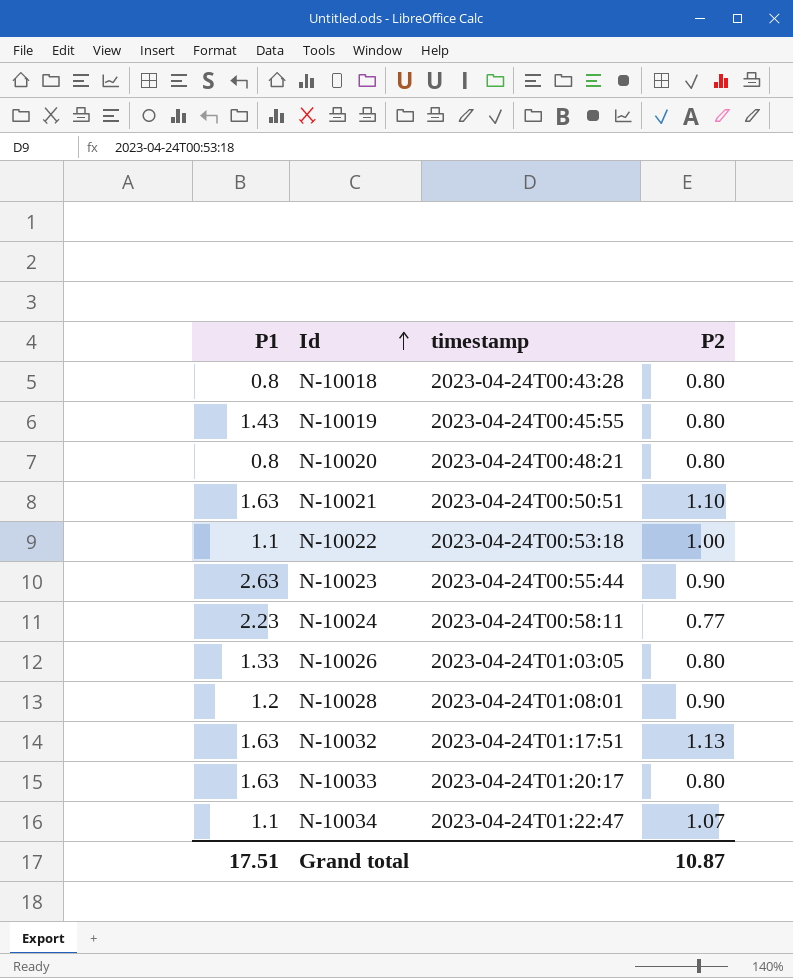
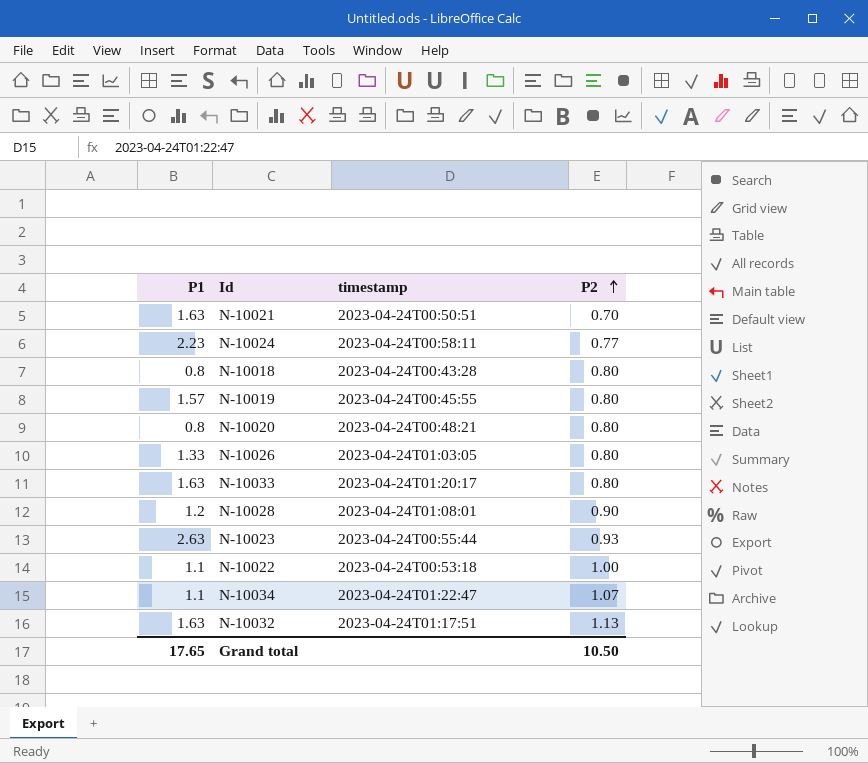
row order: Id ascending -> P2 ascending
N-10021 | P2: 1.10 -> 0.70
N-10019 | P1: 1.43 -> 1.57
N-10023 | P2: 0.90 -> 0.93
Grand total | P1: 17.51 -> 17.65
Grand total | P2: 10.87 -> 10.50

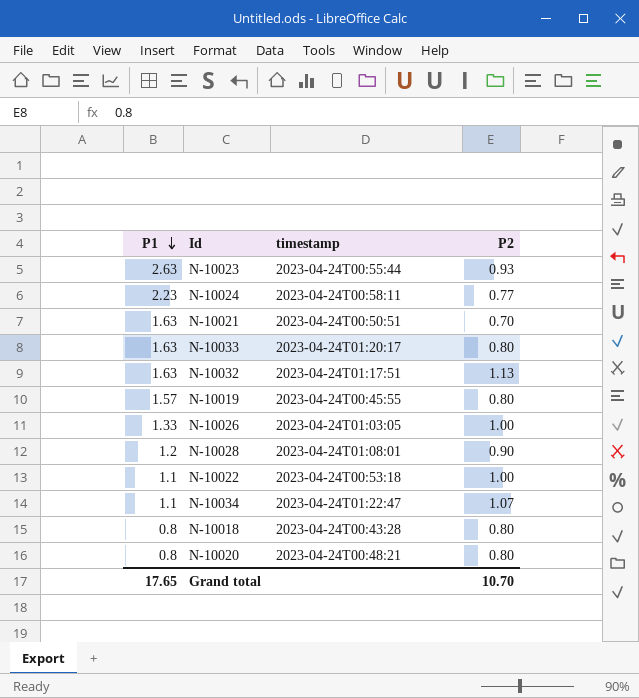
row order: P2 ascending -> P1 descending
N-10026 | P2: 0.80 -> 1.00
Grand total | P2: 10.50 -> 10.70

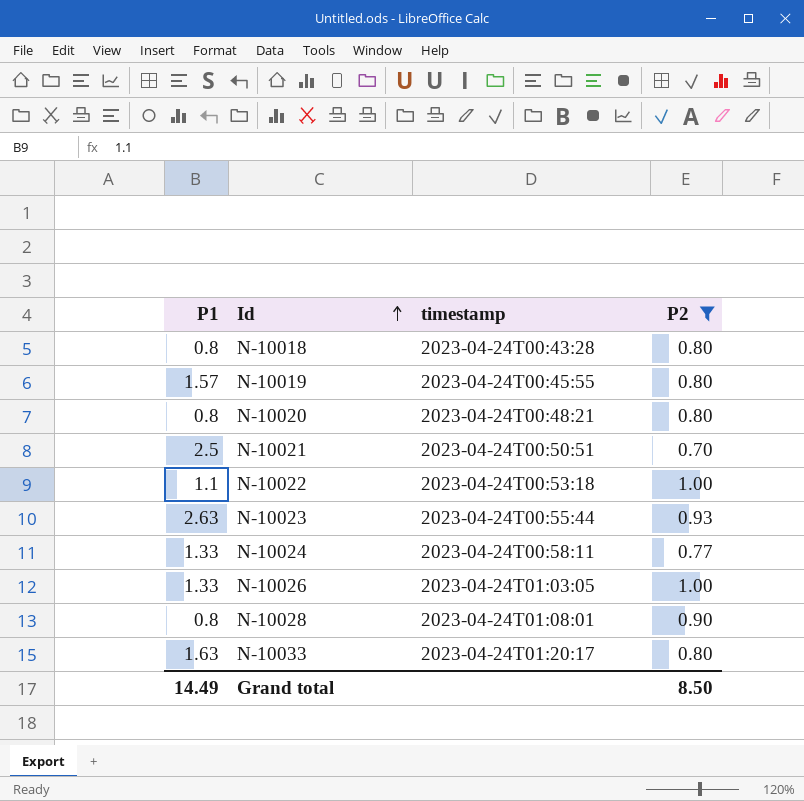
filter: none -> P2 <= 1.00
row order: P1 descending -> Id ascending
N-10021 | P1: 1.63 -> 2.5
N-10024 | P1: 2.23 -> 1.33
N-10028 | P1: 1.2 -> 0.8
Grand total | P1: 17.65 -> 14.49
Grand total | P2: 10.70 -> 8.50

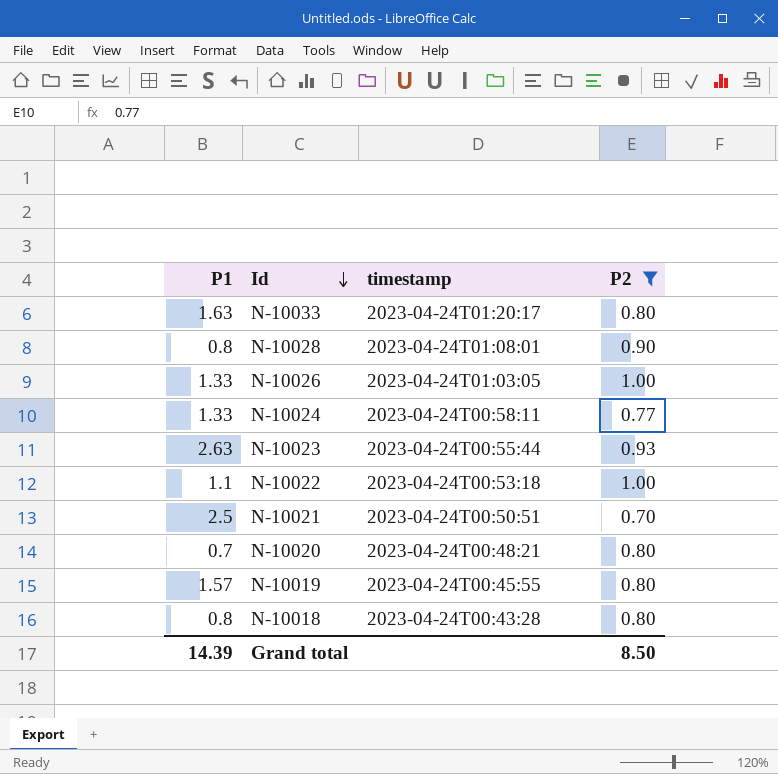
row order: Id ascending -> Id descending
N-10020 | P1: 0.8 -> 0.7
Grand total | P1: 14.49 -> 14.39

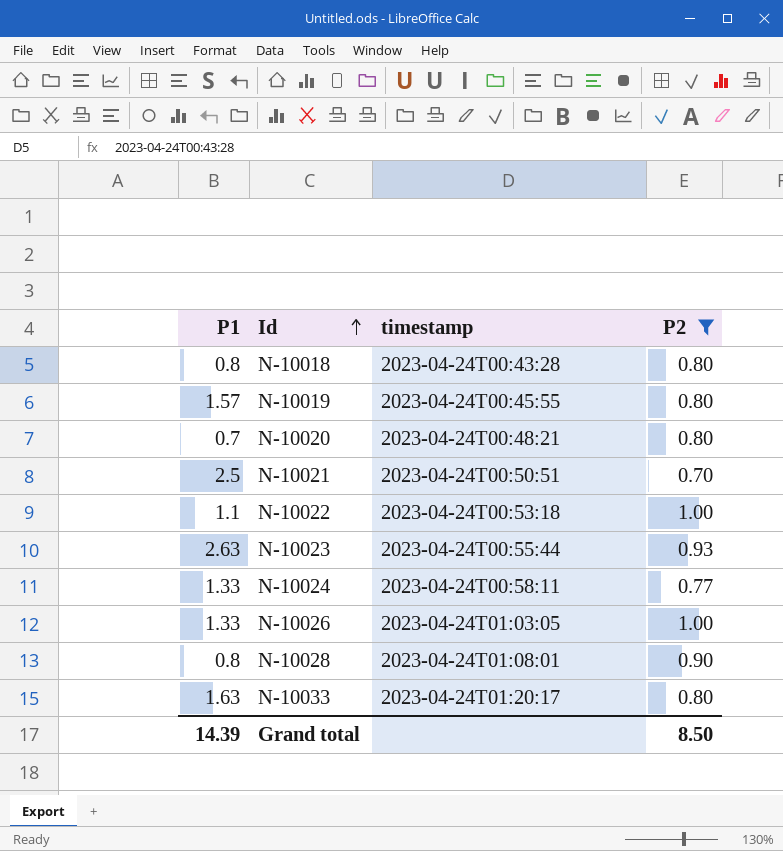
row order: Id descending -> Id ascending

